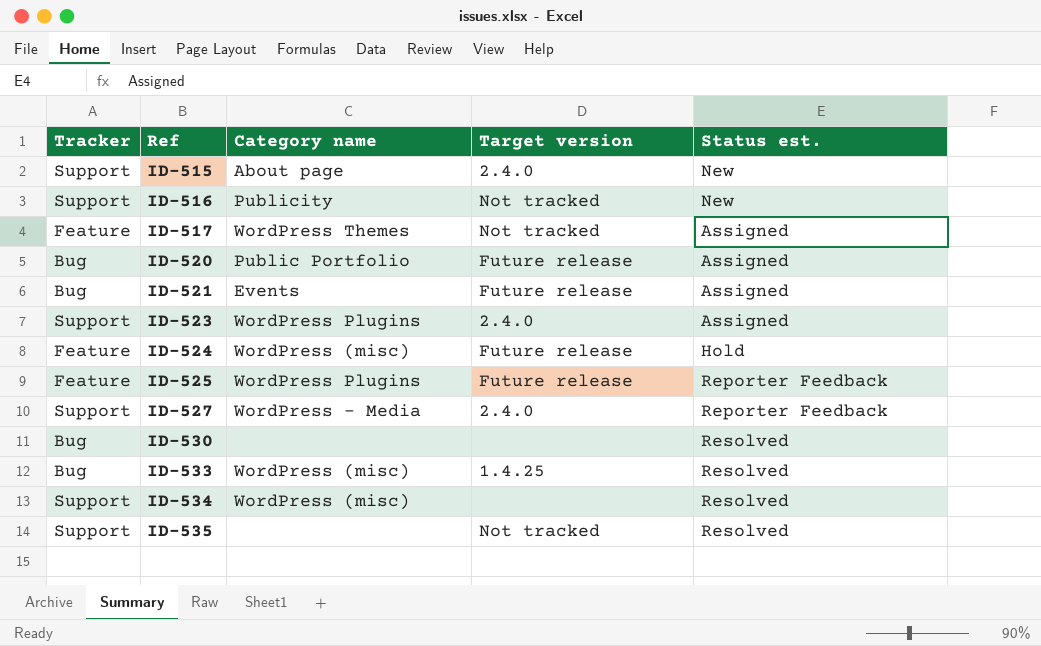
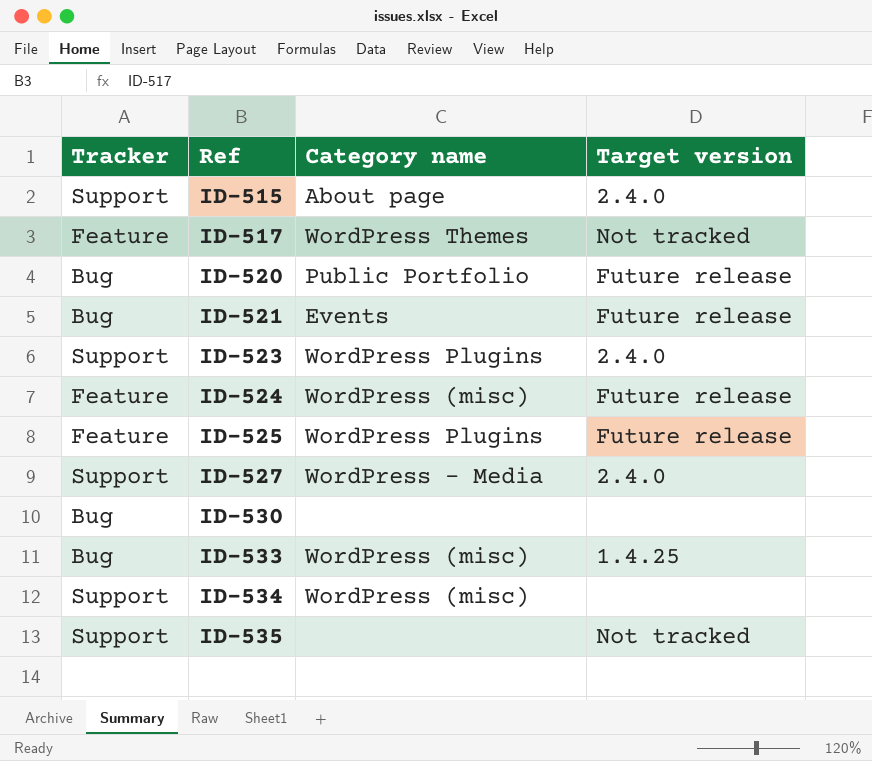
column Status est. | position: 5 -> none
row ID-516: Support | Publicity | Not tracked | New -> none

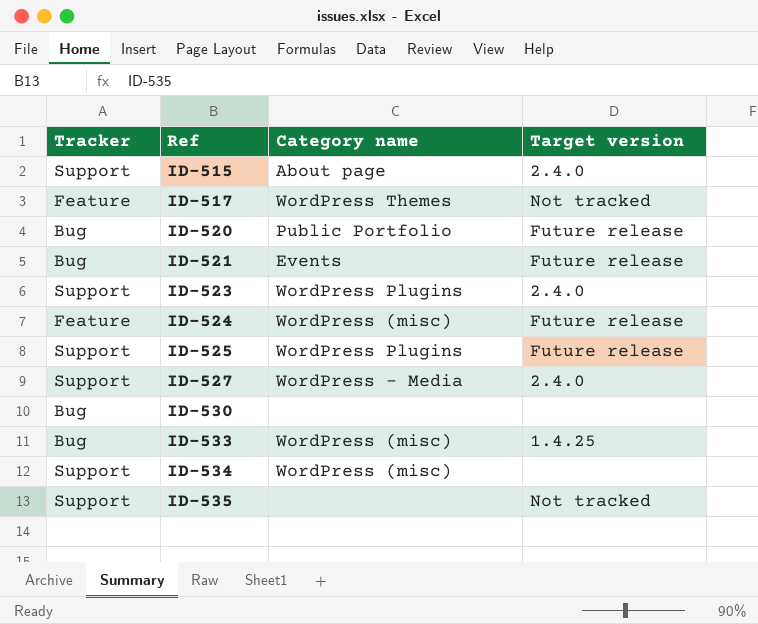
ID-525 | Tracker: Feature -> Support

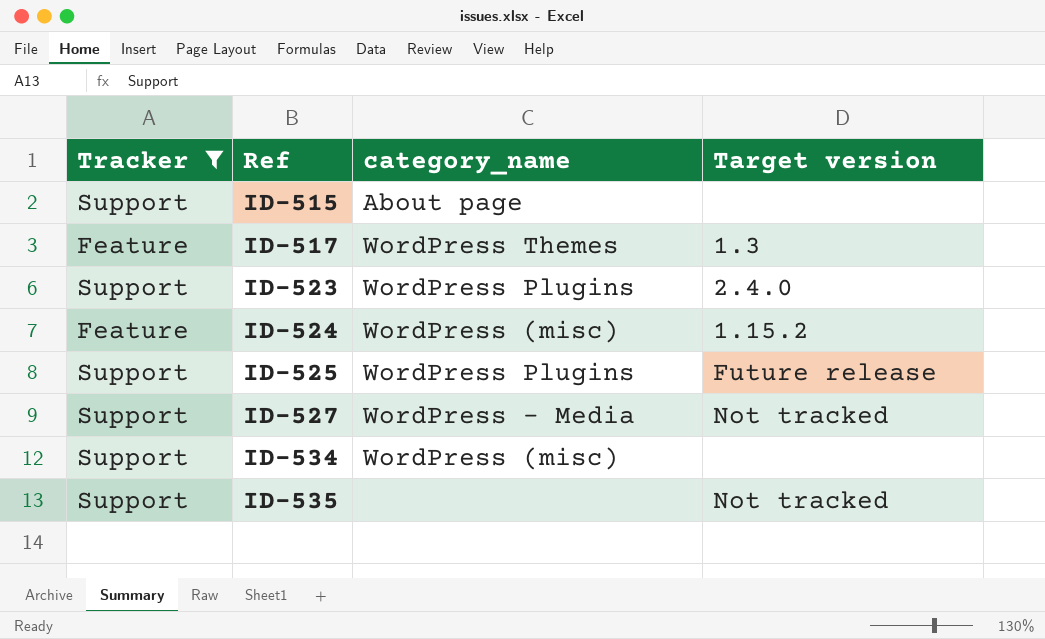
filter: none -> Tracker != Bug
column name: Category name -> category_name
ID-515 | Target version: 2.4.0 -> none
ID-517 | Target version: Not tracked -> 1.3
ID-524 | Target version: Future release -> 1.15.2
ID-527 | Target version: 2.4.0 -> Not tracked

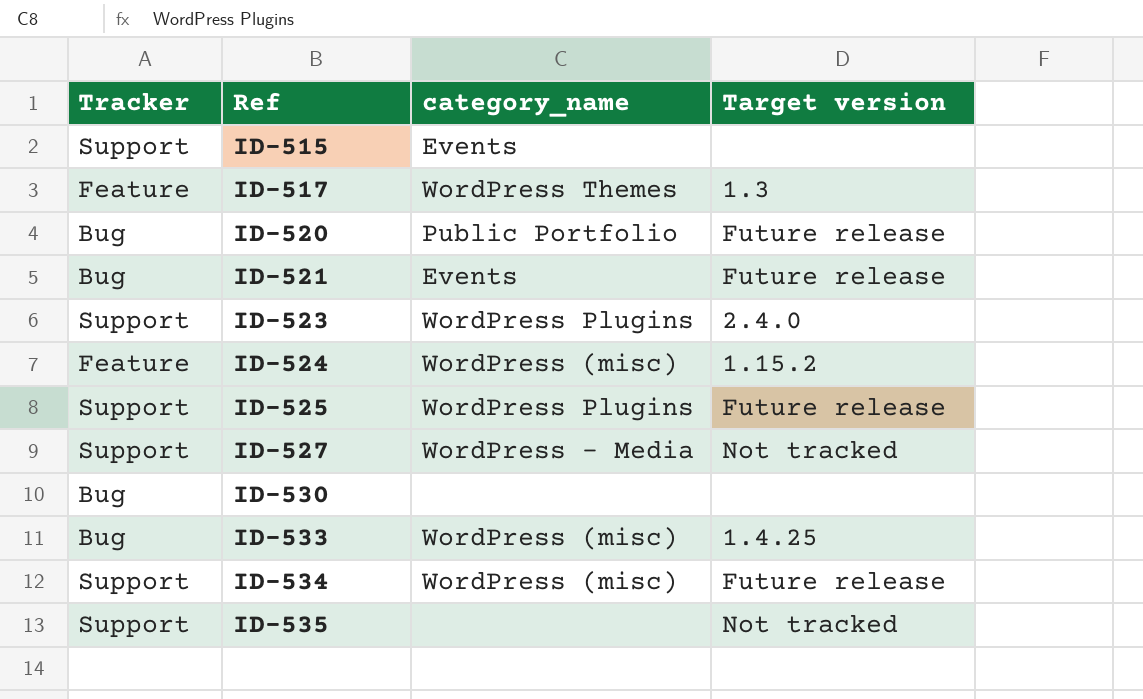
filter: Tracker != Bug -> none
ID-515 | category_name: About page -> Events
ID-534 | Target version: none -> Future release

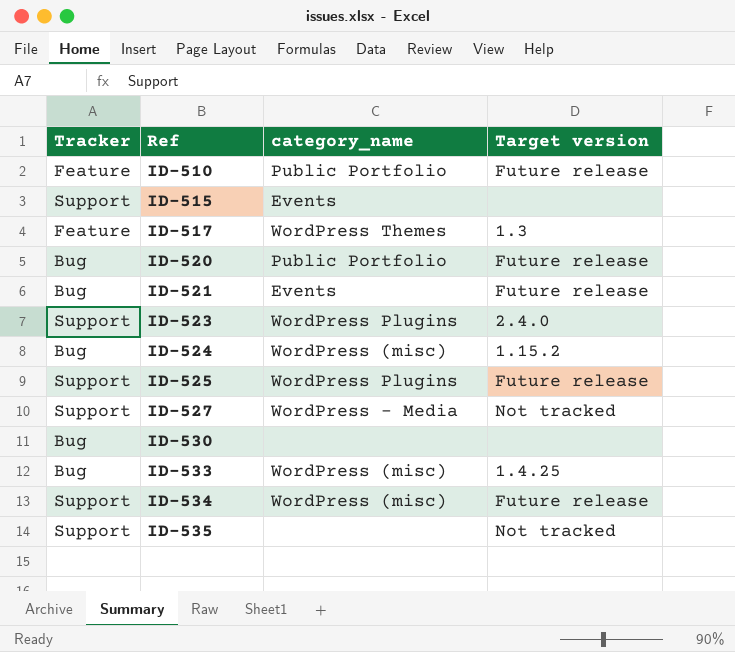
row ID-510: none -> Feature | Public Portfolio | Future release
ID-524 | Tracker: Feature -> Bug

